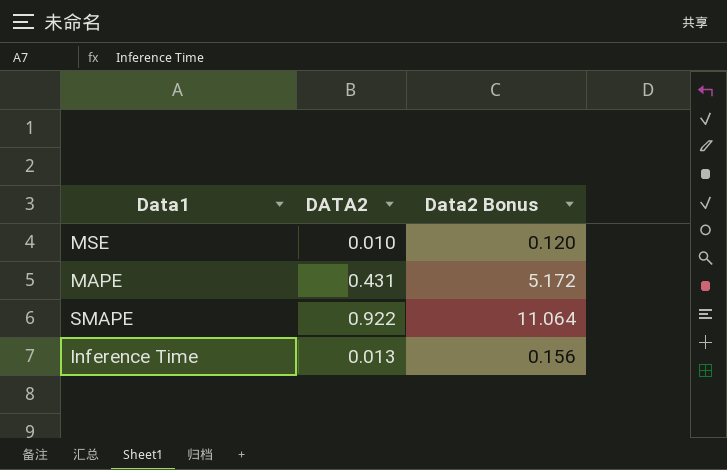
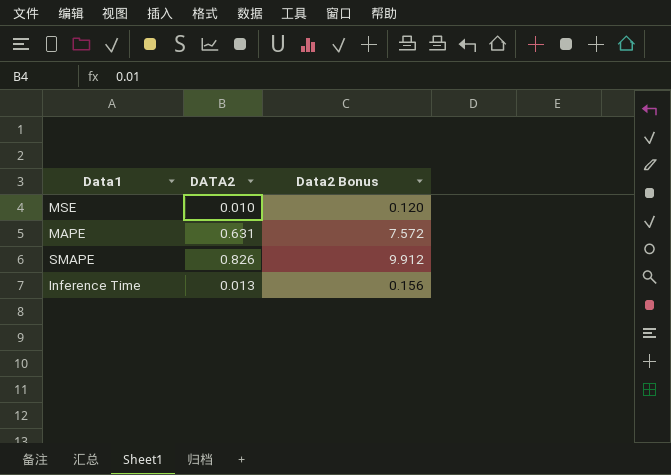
MAPE | DATA2: 0.431 -> 0.631
MAPE | Data2 Bonus: 5.172 -> 7.572
SMAPE | DATA2: 0.922 -> 0.826
SMAPE | Data2 Bonus: 11.064 -> 9.912

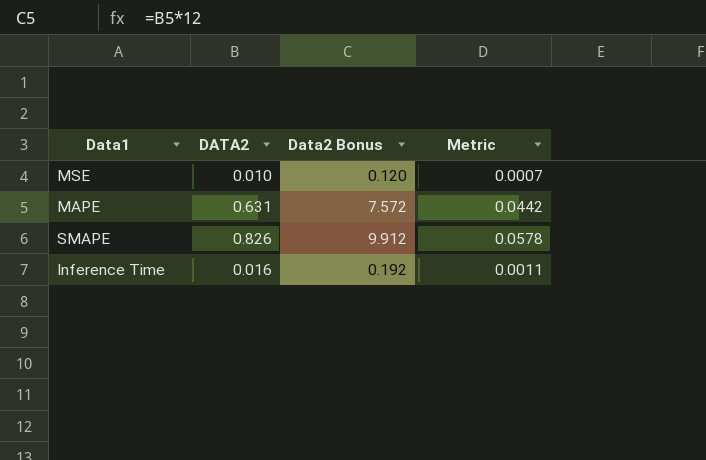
column Metric | formula: none -> [DATA2] * 0.07
Inference Time | DATA2: 0.013 -> 0.016
Inference Time | Data2 Bonus: 0.156 -> 0.192

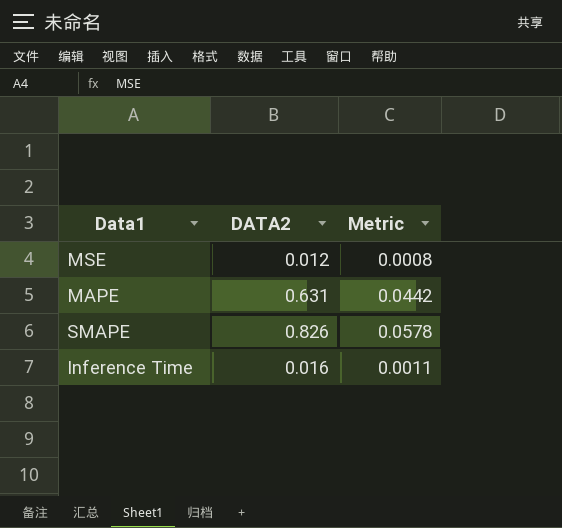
column Data2 Bonus | formula: [DATA2] * 12 -> none
MSE | DATA2: 0.010 -> 0.012
MSE | Metric: 0.0007 -> 0.0008

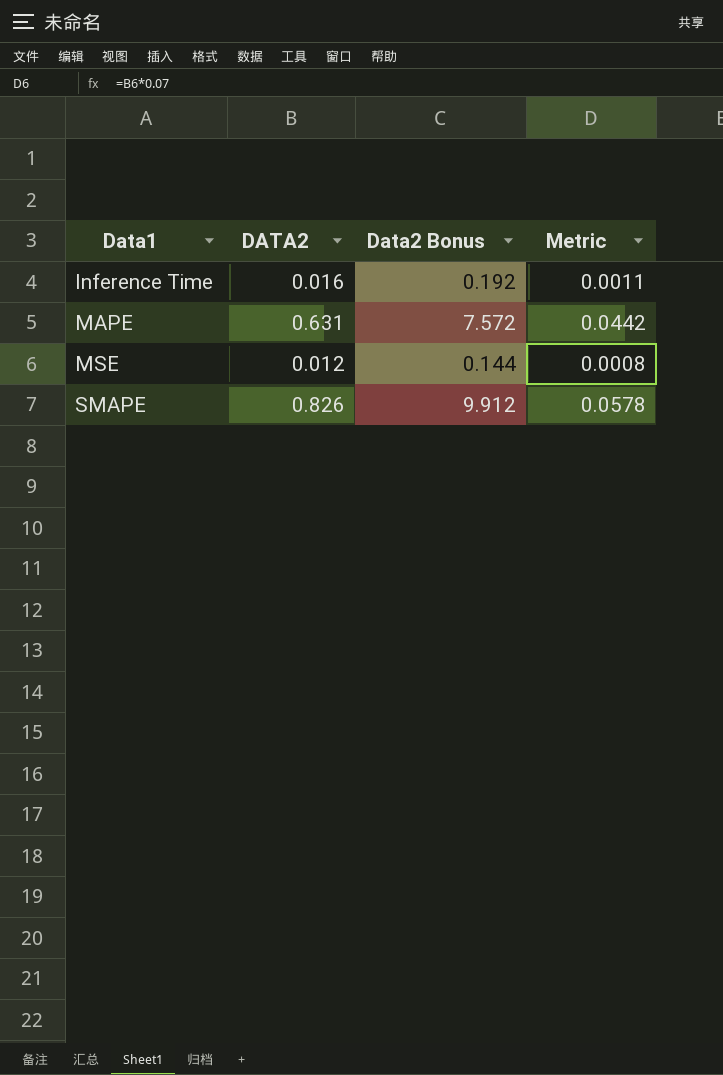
row order: none -> Data1 ascending
column Data2 Bonus | formula: none -> [DATA2] * 12

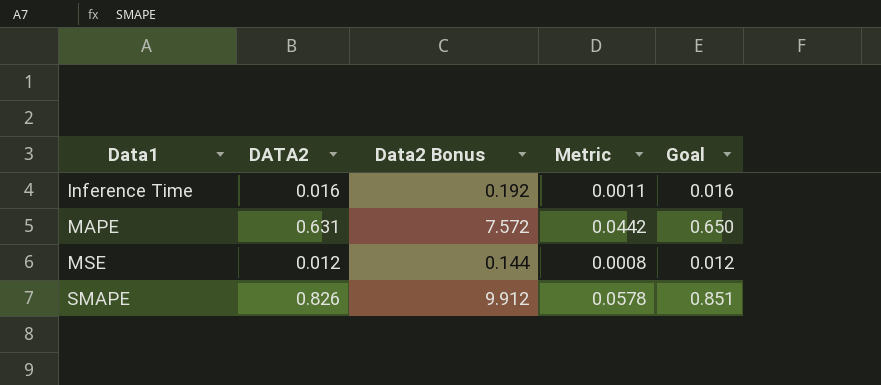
column Goal | formula: none -> [DATA2] * 1.03

